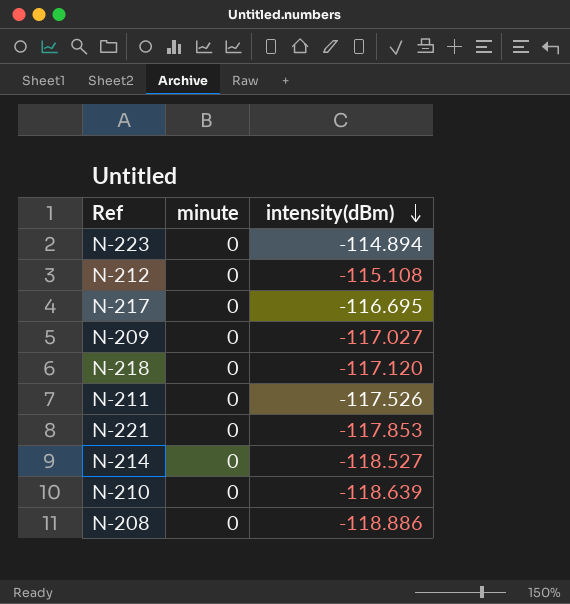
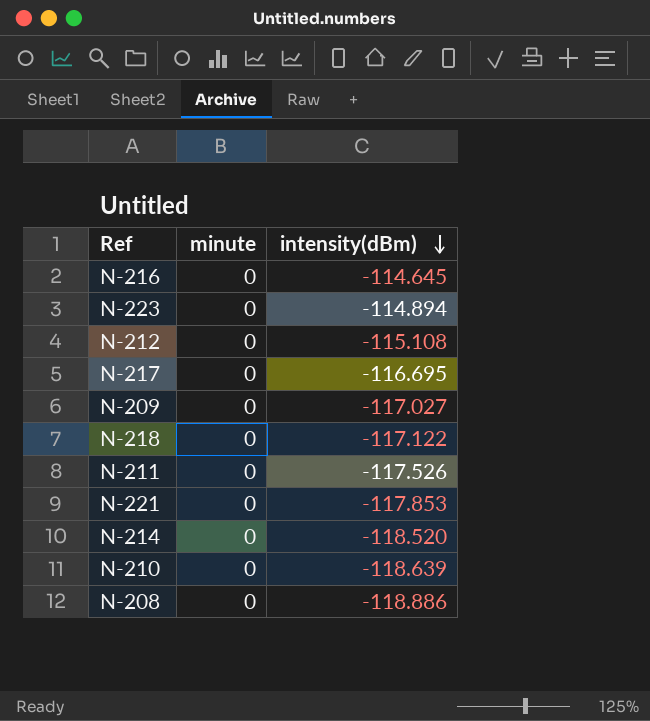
row N-216: none -> 0 | -114.645
N-218 | intensity(dBm): -117.120 -> -117.122
N-214 | intensity(dBm): -118.527 -> -118.520

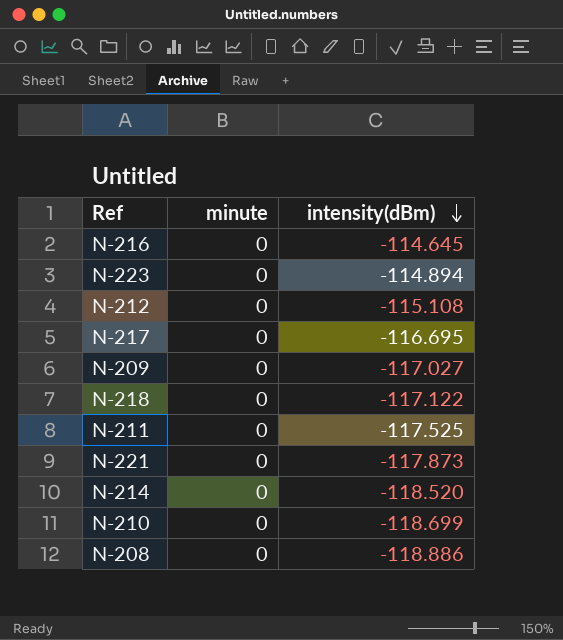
N-211 | intensity(dBm): -117.526 -> -117.525
N-221 | intensity(dBm): -117.853 -> -117.873
N-210 | intensity(dBm): -118.639 -> -118.699

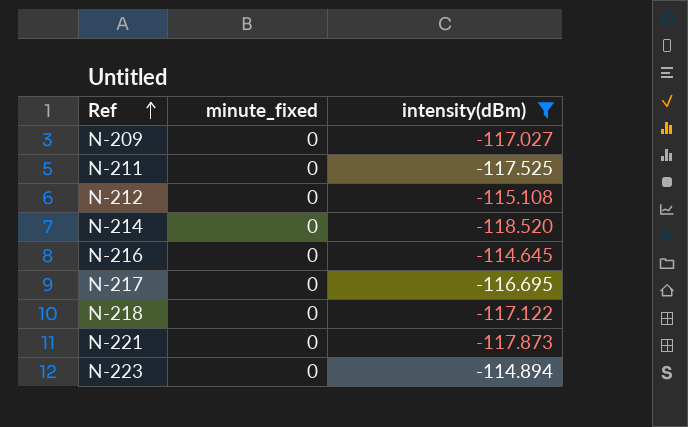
filter: none -> intensity(dBm) >= -118.520
row order: intensity(dBm) descending -> Ref ascending
column name: minute -> minute_fixed

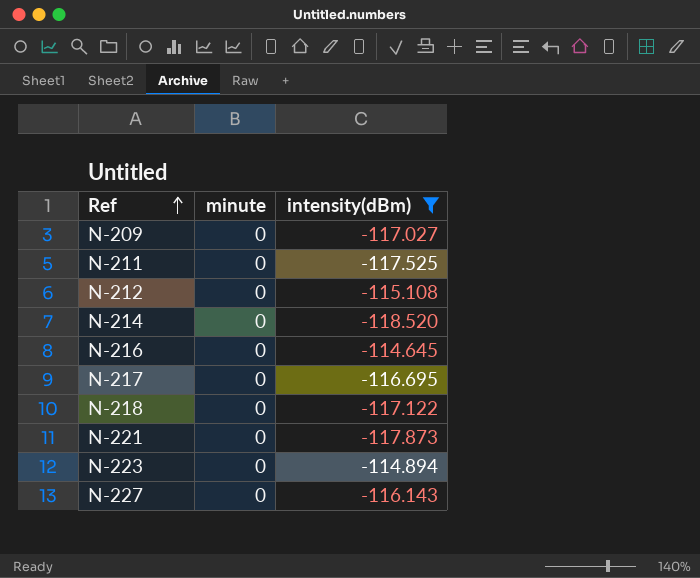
column name: minute_fixed -> minute
row N-227: none -> 0 | -116.143

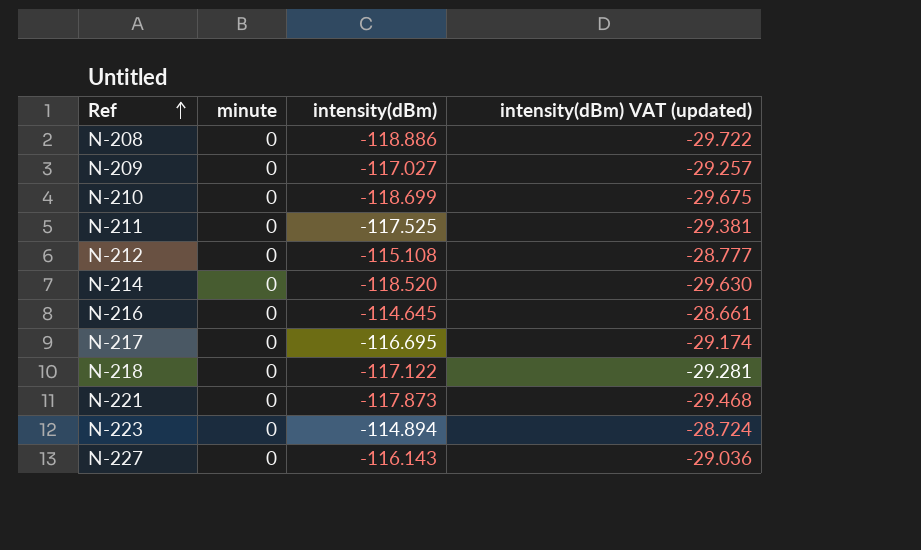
filter: intensity(dBm) >= -118.520 -> none
column intensity(dBm) VAT (updated) | formula: none -> [intensity(dBm)] * 0.25

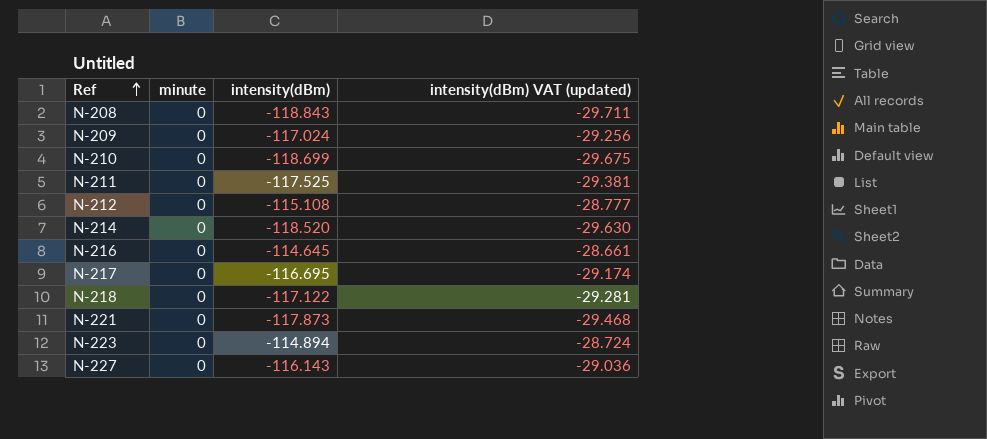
N-208 | intensity(dBm): -118.886 -> -118.843
N-208 | intensity(dBm) VAT (updated): -29.722 -> -29.711
N-209 | intensity(dBm): -117.027 -> -117.024
N-209 | intensity(dBm) VAT (updated): -29.257 -> -29.256

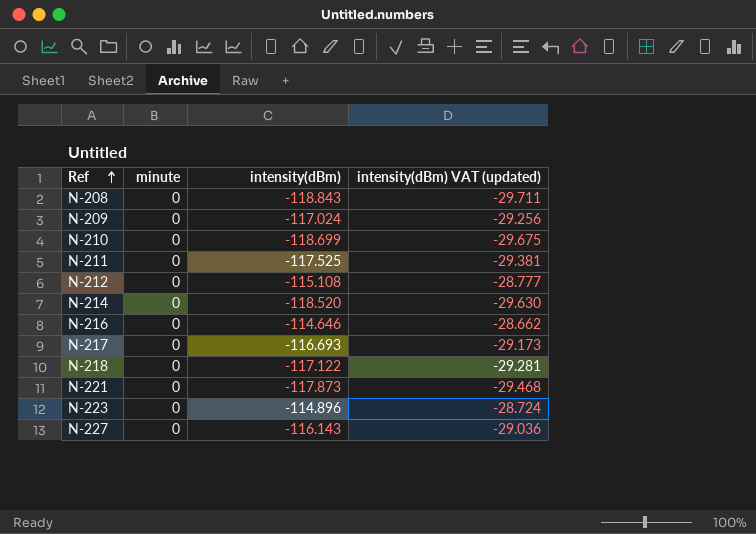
N-216 | intensity(dBm): -114.645 -> -114.646
N-216 | intensity(dBm) VAT (updated): -28.661 -> -28.662
N-217 | intensity(dBm): -116.695 -> -116.693
N-217 | intensity(dBm) VAT (updated): -29.174 -> -29.173
N-223 | intensity(dBm): -114.894 -> -114.896

